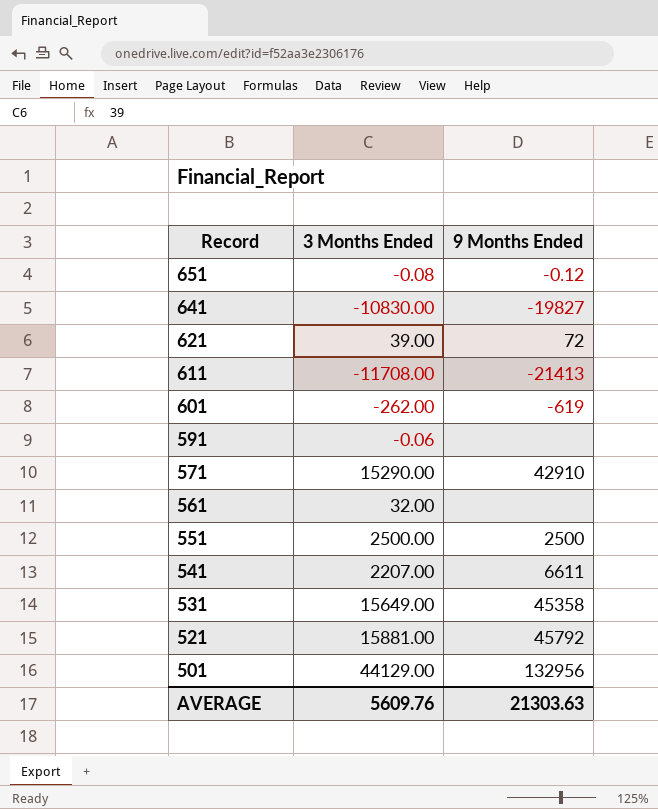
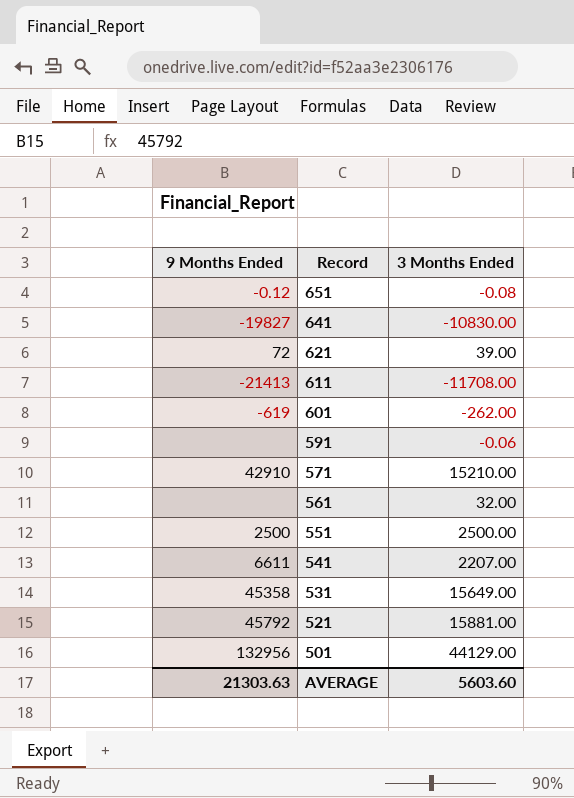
column 9 Months Ended | position: 3 -> 1
571 | 3 Months Ended: 15290.00 -> 15210.00
AVERAGE | 3 Months Ended: 5609.76 -> 5603.60

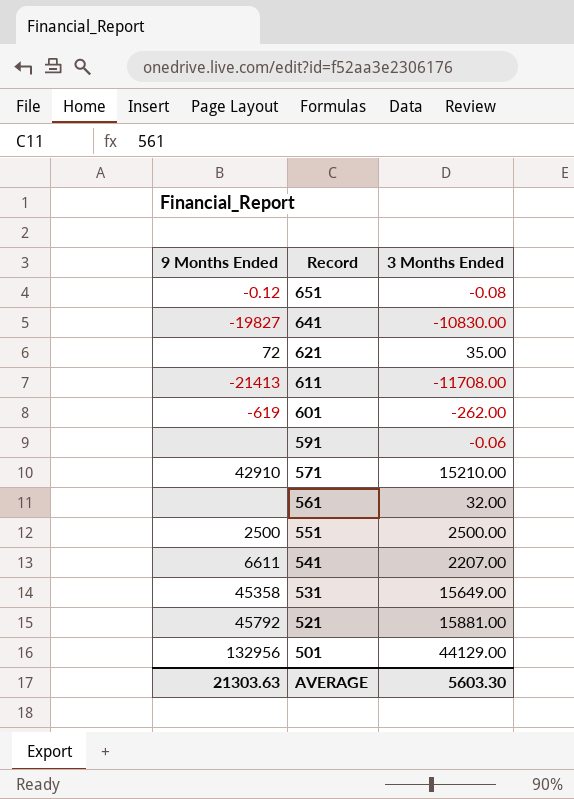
621 | 3 Months Ended: 39.00 -> 35.00
AVERAGE | 3 Months Ended: 5603.60 -> 5603.30

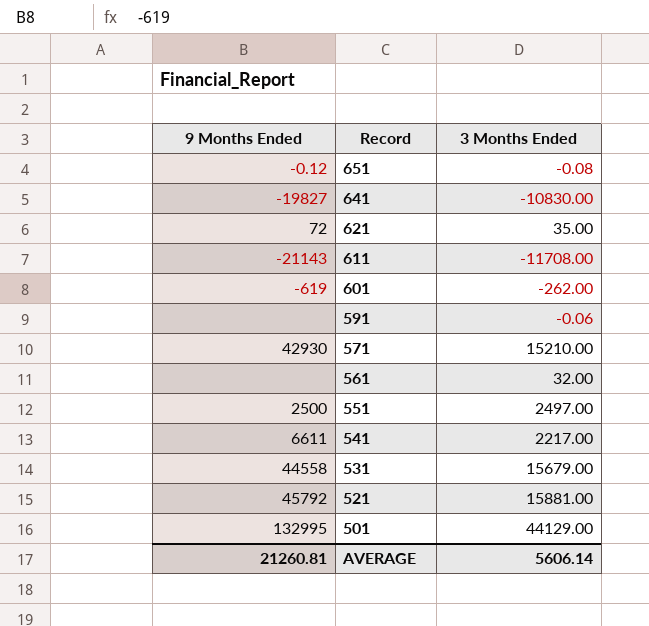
611 | 9 Months Ended: -21413 -> -21143
571 | 9 Months Ended: 42910 -> 42930
551 | 3 Months Ended: 2500.00 -> 2497.00
541 | 3 Months Ended: 2207.00 -> 2217.00
531 | 9 Months Ended: 45358 -> 44558
531 | 3 Months Ended: 15649.00 -> 15679.00
501 | 9 Months Ended: 132956 -> 132995
AVERAGE | 9 Months Ended: 21303.63 -> 21260.81
AVERAGE | 3 Months Ended: 5603.30 -> 5606.14

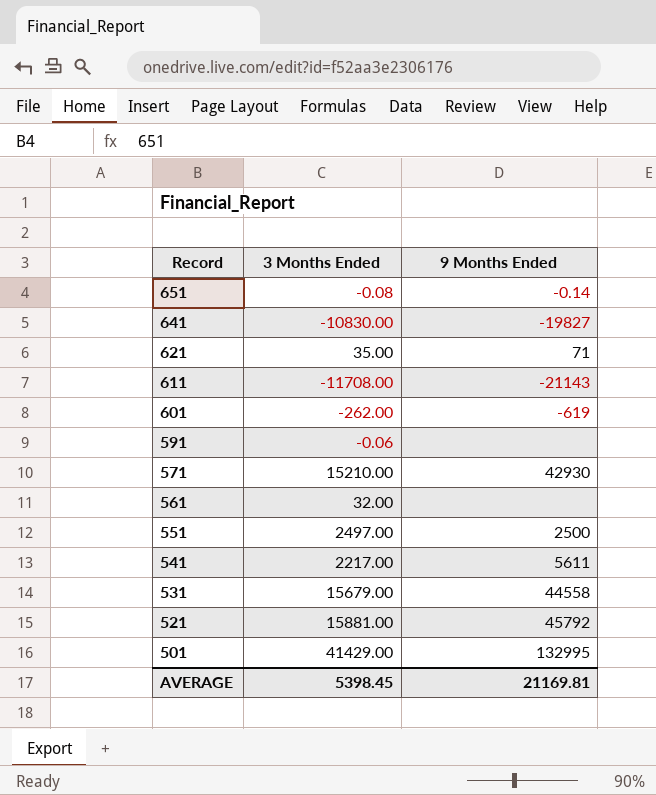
column 9 Months Ended | position: 1 -> 3
651 | 9 Months Ended: -0.12 -> -0.14
621 | 9 Months Ended: 72 -> 71
541 | 9 Months Ended: 6611 -> 5611
501 | 3 Months Ended: 44129.00 -> 41429.00
AVERAGE | 3 Months Ended: 5606.14 -> 5398.45
AVERAGE | 9 Months Ended: 21260.81 -> 21169.81

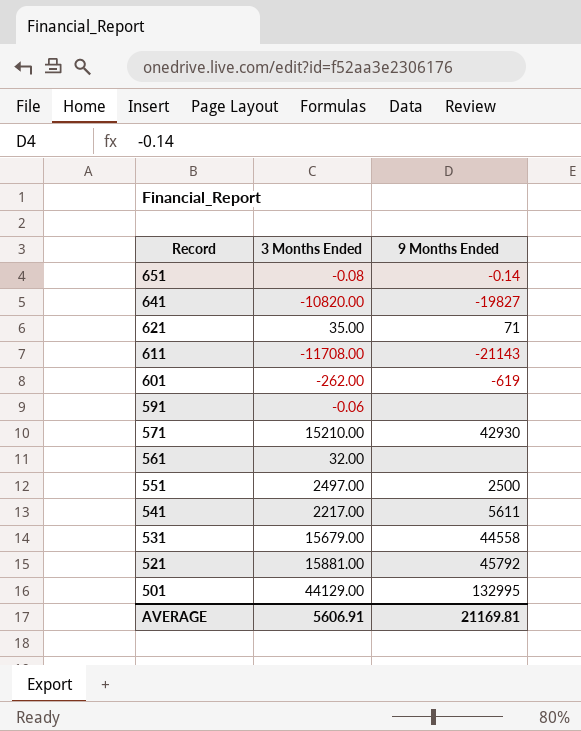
641 | 3 Months Ended: -10830.00 -> -10820.00
501 | 3 Months Ended: 41429.00 -> 44129.00
AVERAGE | 3 Months Ended: 5398.45 -> 5606.91

